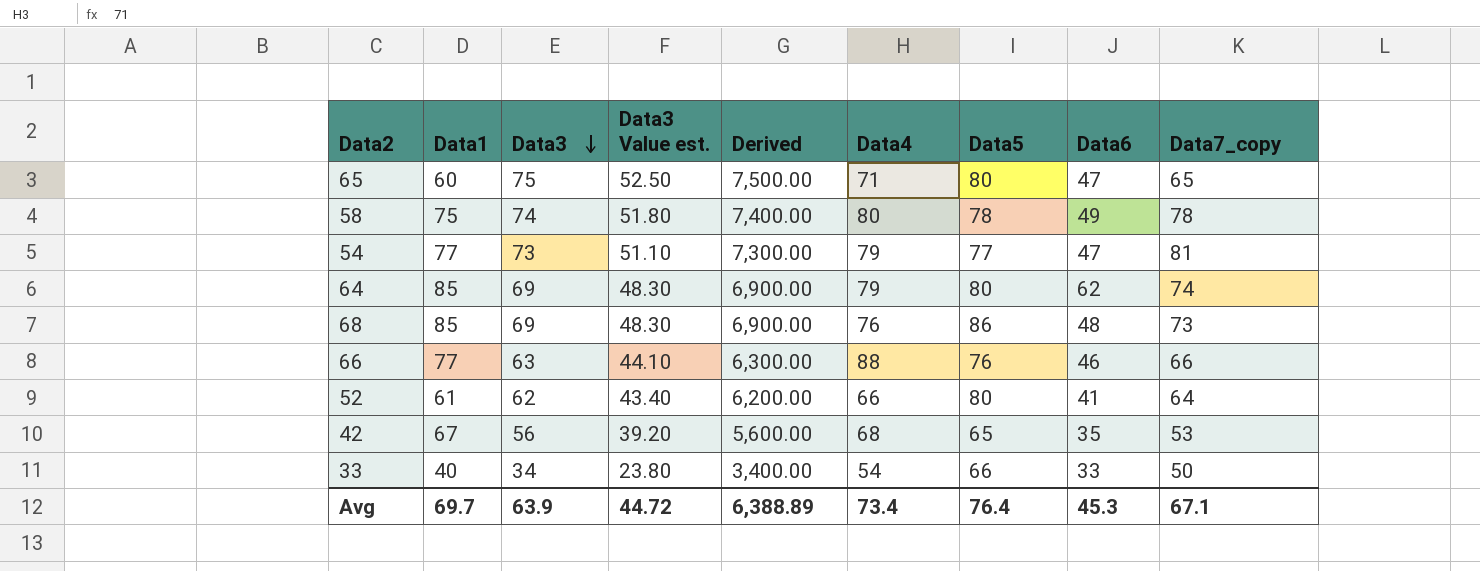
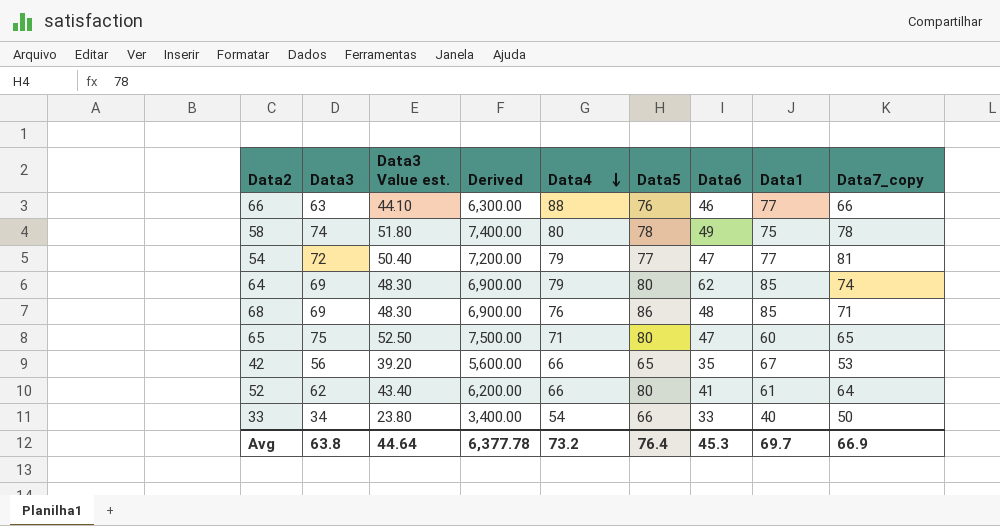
row order: Data3 descending -> Data4 descending
column Data1 | position: 2 -> 8
54 | Data3: 73 -> 72
54 | Data3 Value est.: 51.10 -> 50.40
54 | Derived: 7,300.00 -> 7,200.00
68 | Data7_copy: 73 -> 71
42 | Data4: 68 -> 66
Avg | Data3: 63.9 -> 63.8
Avg | Data3 Value est.: 44.72 -> 44.64
Avg | Derived: 6,388.89 -> 6,377.78
Avg | Data4: 73.4 -> 73.2
Avg | Data7_copy: 67.1 -> 66.9

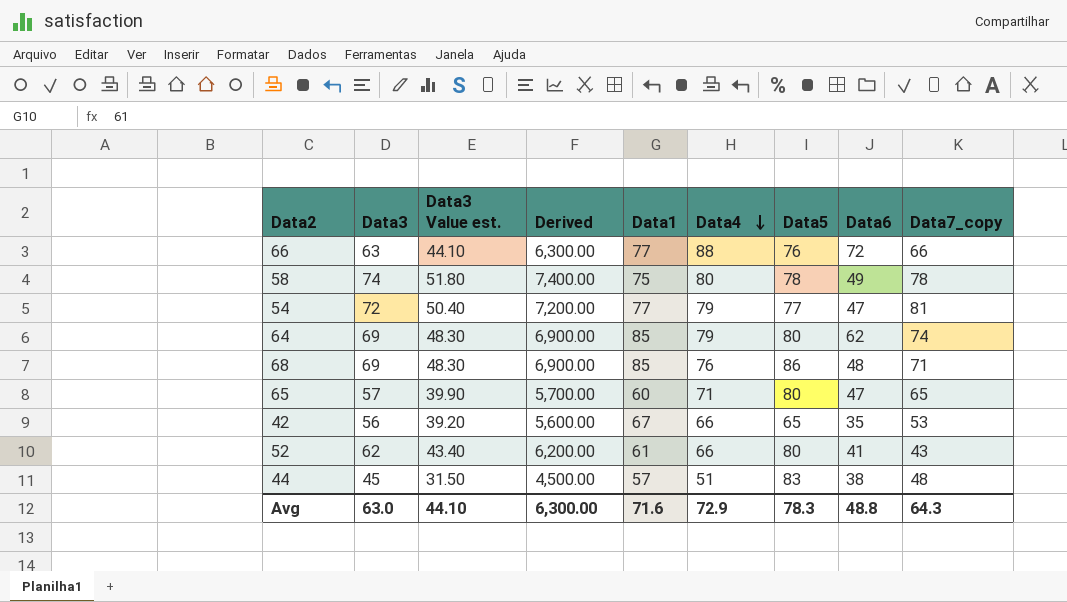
column Data1 | position: 8 -> 5
row 33: 34 | 23.80 | 3,400.00 | 54 | 66 | 33 | 40 | 50 -> none
66 | Data6: 46 -> 72
65 | Data3: 75 -> 57
65 | Data3 Value est.: 52.50 -> 39.90
65 | Derived: 7,500.00 -> 5,700.00
52 | Data7_copy: 64 -> 43
row 44: none -> 45 | 31.50 | 4,500.00 | 57 | 51 | 83 | 38 | 48
Avg | Data3: 63.8 -> 63.0
Avg | Data3 Value est.: 44.64 -> 44.10
Avg | Derived: 6,377.78 -> 6,300.00
Avg | Data1: 69.7 -> 71.6
Avg | Data4: 73.2 -> 72.9
Avg | Data5: 76.4 -> 78.3
Avg | Data6: 45.3 -> 48.8
Avg | Data7_copy: 66.9 -> 64.3

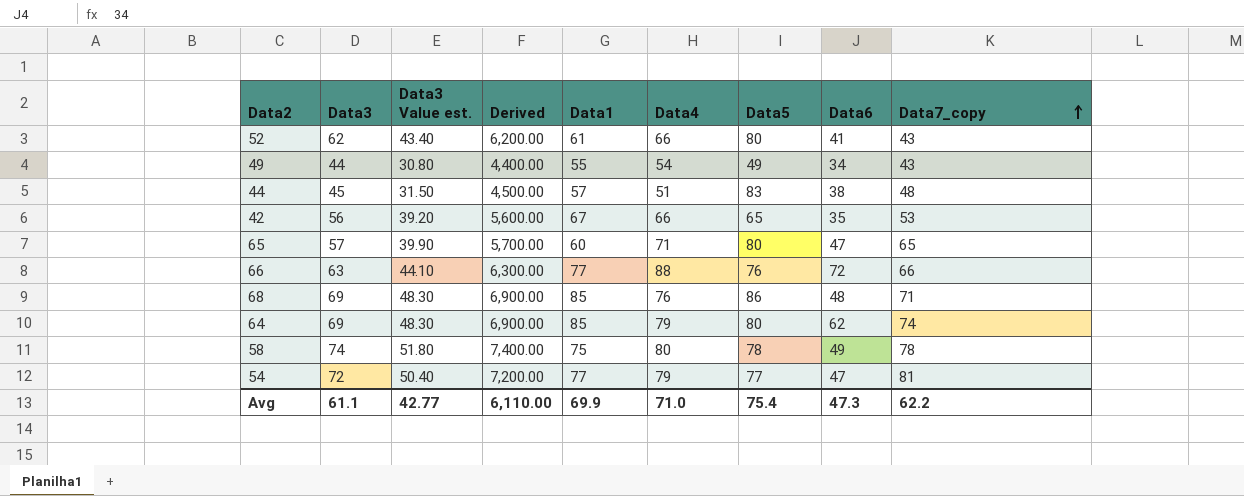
row order: Data4 descending -> Data7_copy ascending
row 49: none -> 44 | 30.80 | 4,400.00 | 55 | 54 | 49 | 34 | 43
Avg | Data3: 63.0 -> 61.1
Avg | Data3 Value est.: 44.10 -> 42.77
Avg | Derived: 6,300.00 -> 6,110.00
Avg | Data1: 71.6 -> 69.9
Avg | Data4: 72.9 -> 71.0
Avg | Data5: 78.3 -> 75.4
Avg | Data6: 48.8 -> 47.3
Avg | Data7_copy: 64.3 -> 62.2

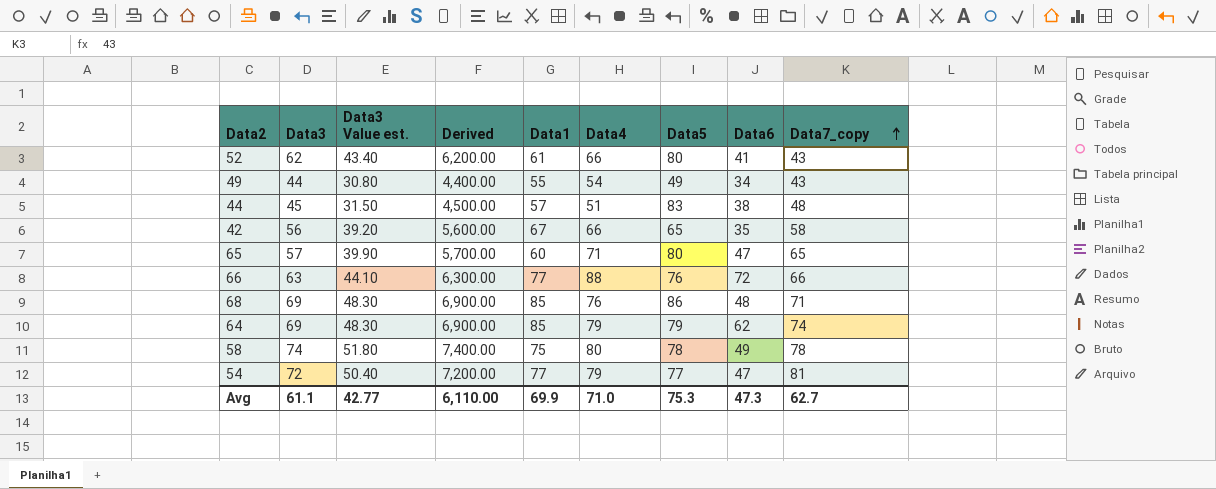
42 | Data7_copy: 53 -> 58
64 | Data5: 80 -> 79
Avg | Data5: 75.4 -> 75.3
Avg | Data7_copy: 62.2 -> 62.7

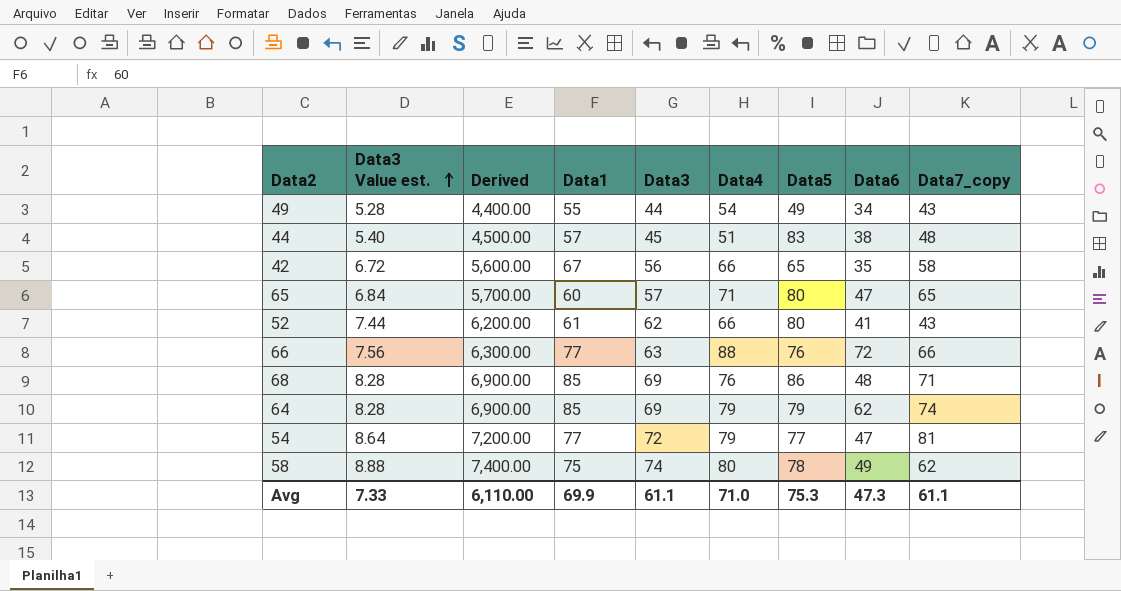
row order: Data7_copy ascending -> Data3 Value est. ascending
column Data3 Value est. | formula: [Data3] * 0.7 -> [Data3] * 0.12
column Data3 | position: 2 -> 5
58 | Data7_copy: 78 -> 62
Avg | Data3 Value est.: 42.77 -> 7.33
Avg | Data7_copy: 62.7 -> 61.1

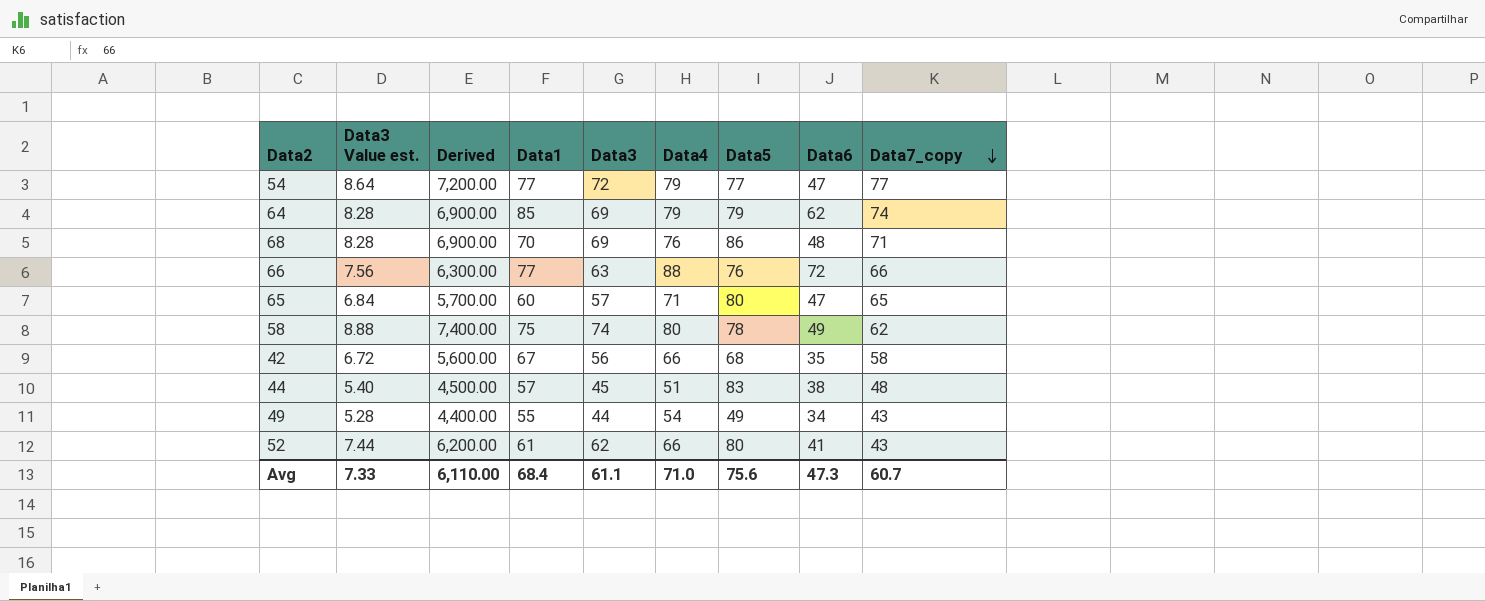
row order: Data3 Value est. ascending -> Data7_copy descending
54 | Data7_copy: 81 -> 77
68 | Data1: 85 -> 70
42 | Data5: 65 -> 68
Avg | Data1: 69.9 -> 68.4
Avg | Data5: 75.3 -> 75.6
Avg | Data7_copy: 61.1 -> 60.7

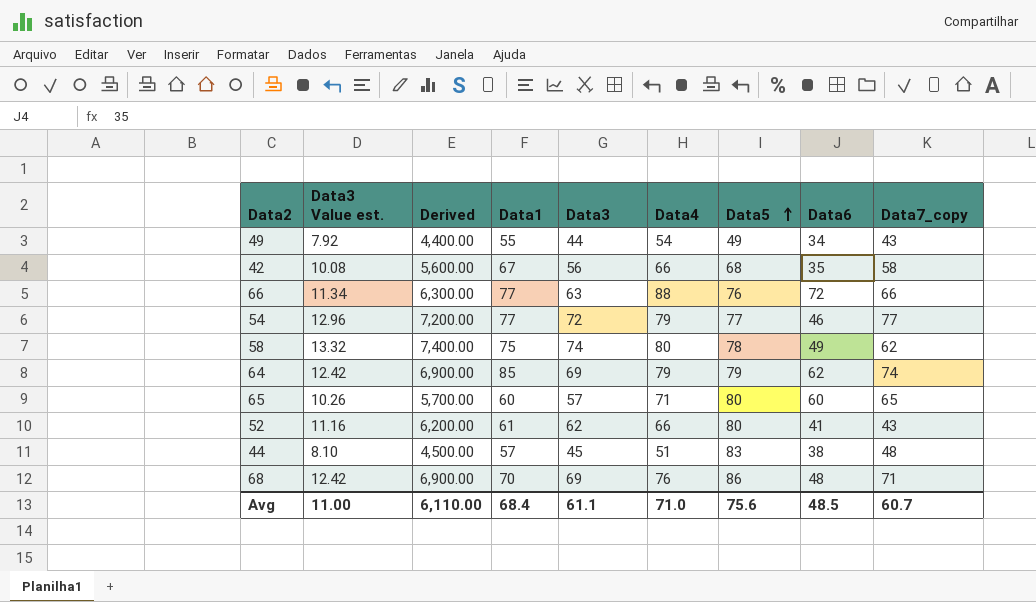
row order: Data7_copy descending -> Data5 ascending
column Data3 Value est. | formula: [Data3] * 0.12 -> [Data3] * 0.18
54 | Data6: 47 -> 46
65 | Data6: 47 -> 60
Avg | Data3 Value est.: 7.33 -> 11.00
Avg | Data6: 47.3 -> 48.5

